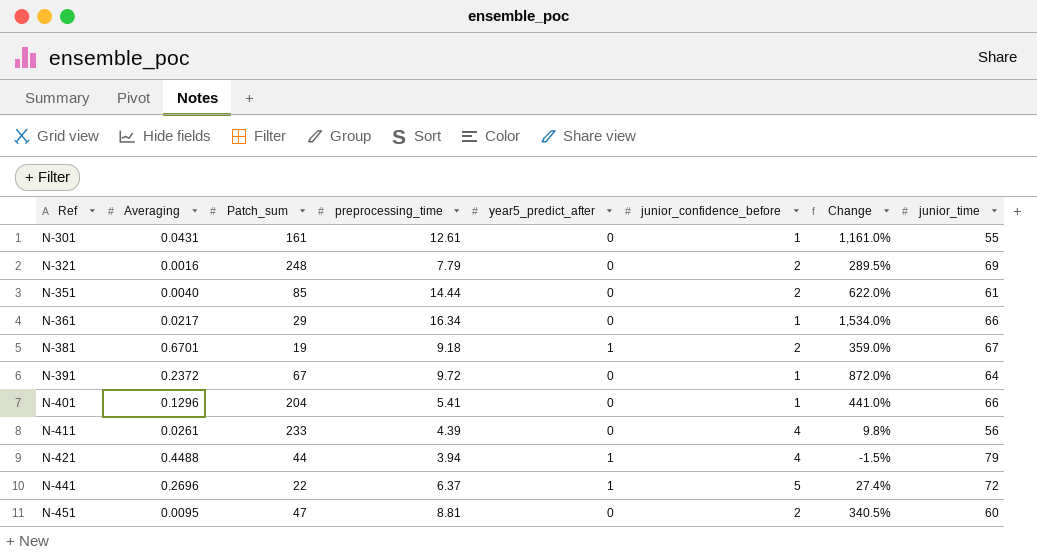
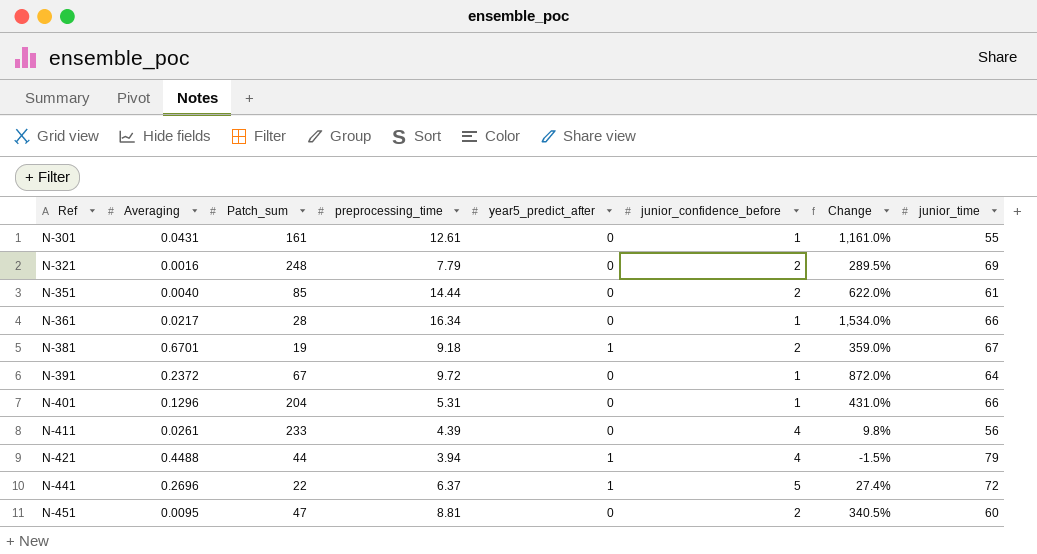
N-361 | Patch_sum: 29 -> 28
N-401 | preprocessing_time: 5.41 -> 5.31
N-401 | Change: 441.0% -> 431.0%

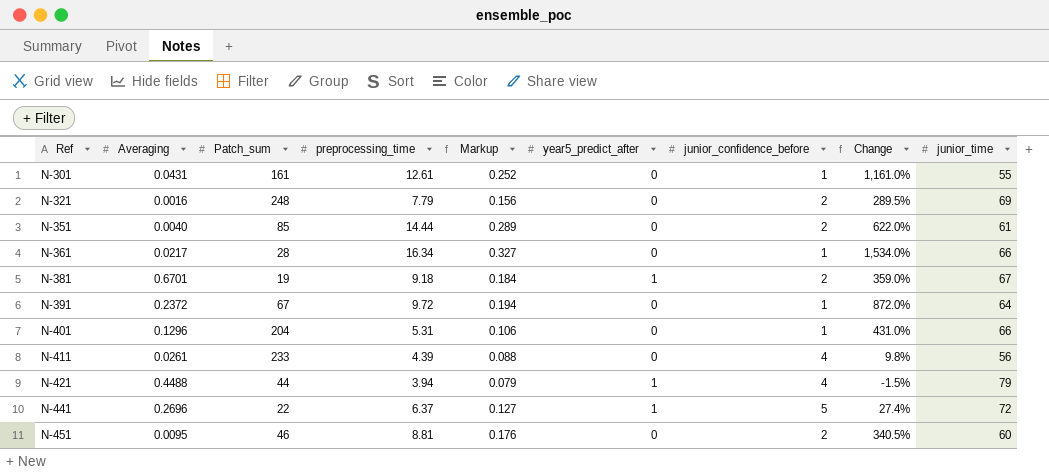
column Markup | formula: none -> [preprocessing_time] * 0.02
N-451 | Patch_sum: 47 -> 46

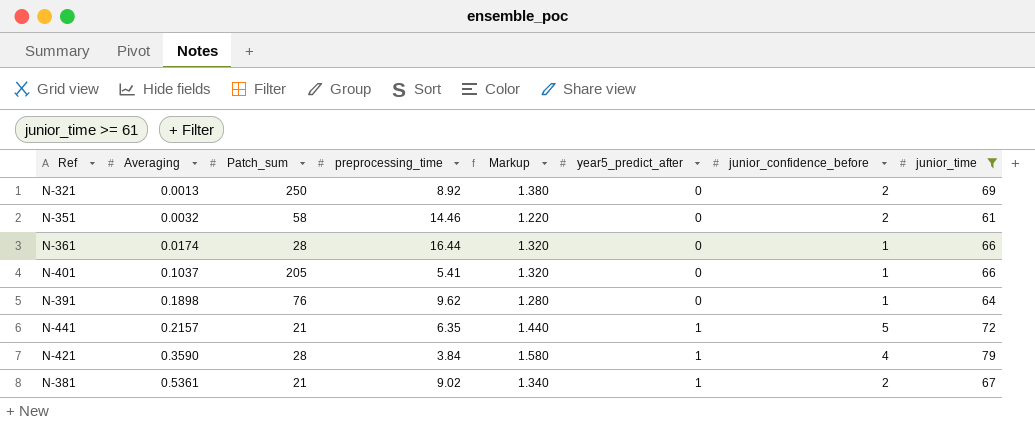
filter: none -> junior_time >= 61
row order: Ref ascending -> Averaging ascending
column Change | formula: ([preprocessing_time] - [junior_confidence_before]) / [junior_confidence_before] -> none
column Markup | formula: [preprocessing_time] * 0.02 -> [junior_time] * 0.02
N-321 | Averaging: 0.0016 -> 0.0013
N-321 | Patch_sum: 248 -> 250
N-321 | preprocessing_time: 7.79 -> 8.92
N-351 | Averaging: 0.0040 -> 0.0032
N-351 | Patch_sum: 85 -> 58
N-351 | preprocessing_time: 14.44 -> 14.46
N-361 | Averaging: 0.0217 -> 0.0174
N-361 | preprocessing_time: 16.34 -> 16.44
N-401 | Averaging: 0.1296 -> 0.1037
N-401 | Patch_sum: 204 -> 205
N-401 | preprocessing_time: 5.31 -> 5.41
N-391 | Averaging: 0.2372 -> 0.1898
N-391 | Patch_sum: 67 -> 76
N-391 | preprocessing_time: 9.72 -> 9.62
N-441 | Averaging: 0.2696 -> 0.2157
N-441 | Patch_sum: 22 -> 21
N-441 | preprocessing_time: 6.37 -> 6.35
N-421 | Averaging: 0.4488 -> 0.3590
N-421 | Patch_sum: 44 -> 28
N-421 | preprocessing_time: 3.94 -> 3.84
N-381 | Averaging: 0.6701 -> 0.5361
N-381 | Patch_sum: 19 -> 21
N-381 | preprocessing_time: 9.18 -> 9.02

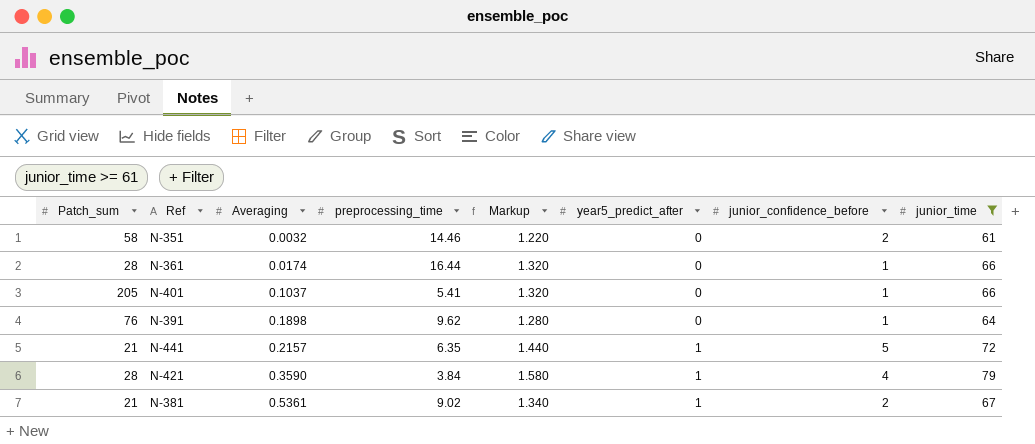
column Patch_sum | position: 3 -> 1
row N-321: 0.0013 | 250 | 8.92 | 1.380 | 0 | 2 | 69 -> none

